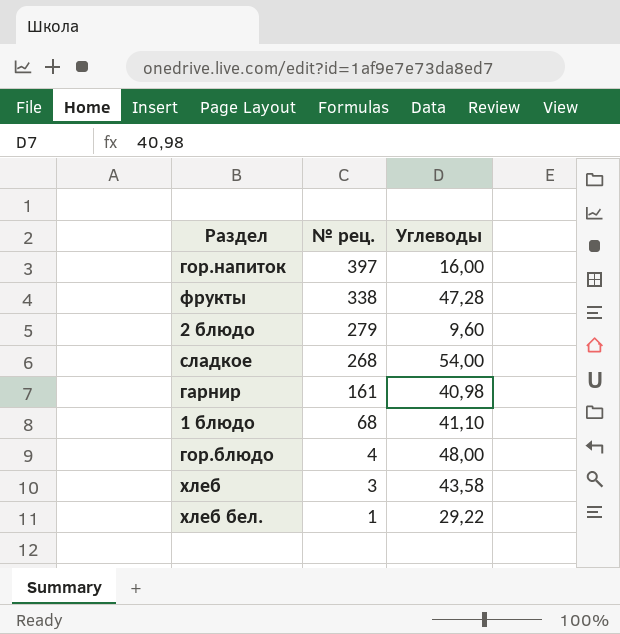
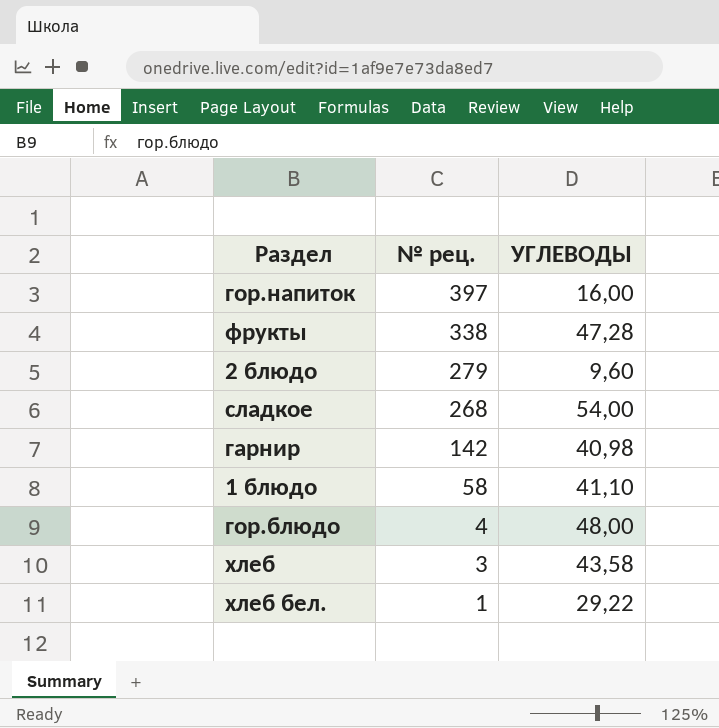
column name: Углеводы -> УГЛЕВОДЫ
гарнир | № рец.: 161 -> 142
1 блюдо | № рец.: 68 -> 58

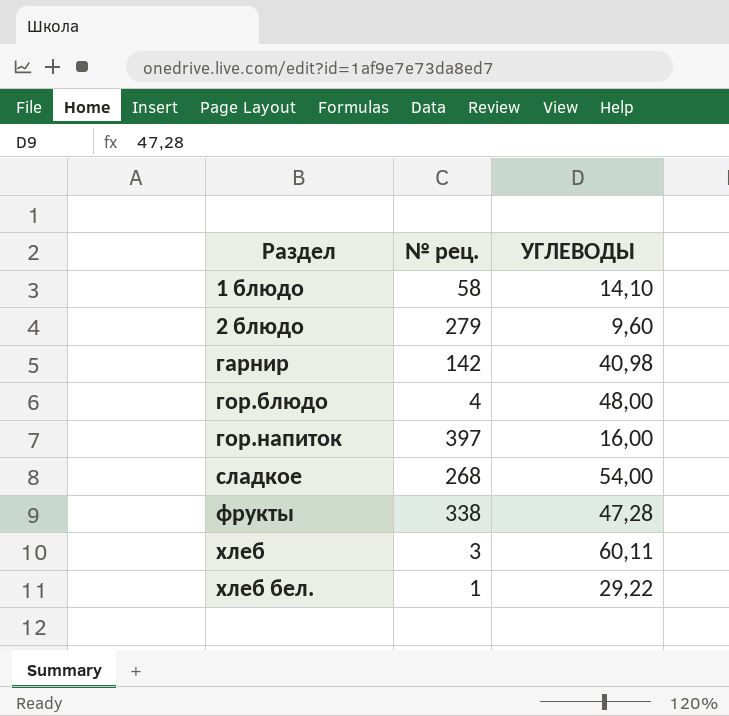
row order: № рец. descending -> Раздел ascending
1 блюдо | УГЛЕВОДЫ: 41,10 -> 14,10
хлеб | УГЛЕВОДЫ: 43,58 -> 60,11

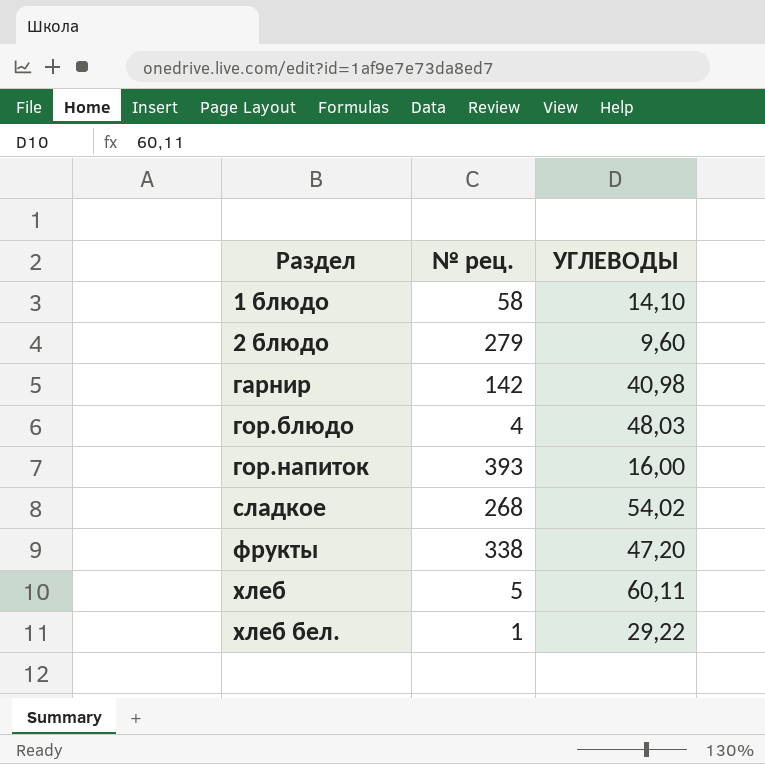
гор.блюдо | УГЛЕВОДЫ: 48,00 -> 48,03
гор.напиток | № рец.: 397 -> 393
сладкое | УГЛЕВОДЫ: 54,00 -> 54,02
фрукты | УГЛЕВОДЫ: 47,28 -> 47,20
хлеб | № рец.: 3 -> 5

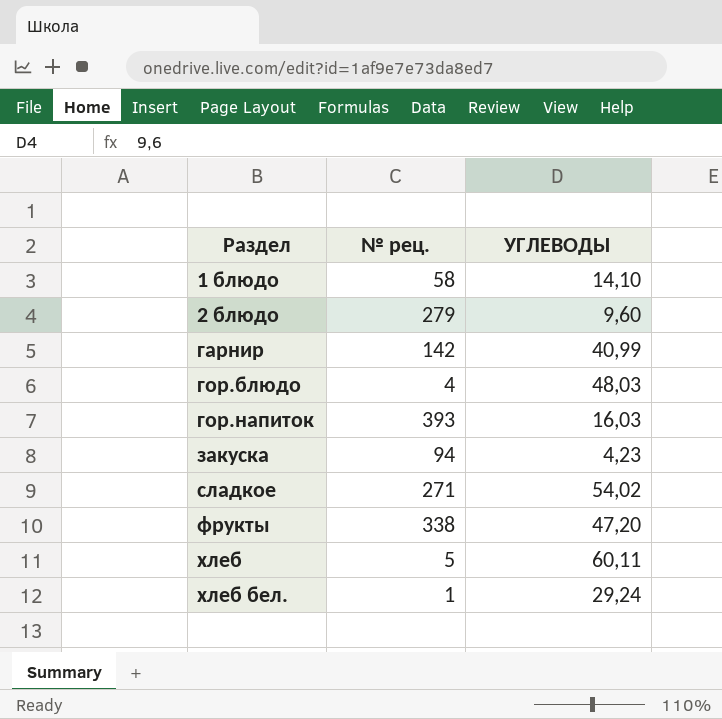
гарнир | УГЛЕВОДЫ: 40,98 -> 40,99
гор.напиток | УГЛЕВОДЫ: 16,00 -> 16,03
row закуска: none -> 94 | 4,23
сладкое | № рец.: 268 -> 271
хлеб бел. | УГЛЕВОДЫ: 29,22 -> 29,24

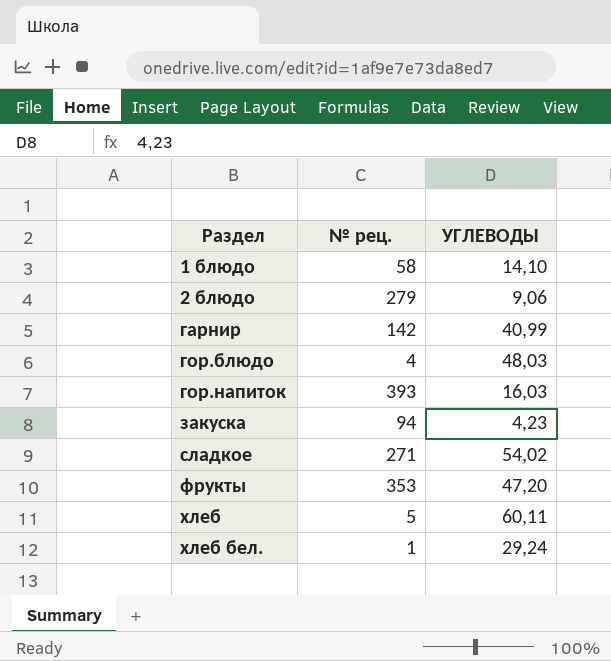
2 блюдо | УГЛЕВОДЫ: 9,60 -> 9,06
фрукты | № рец.: 338 -> 353

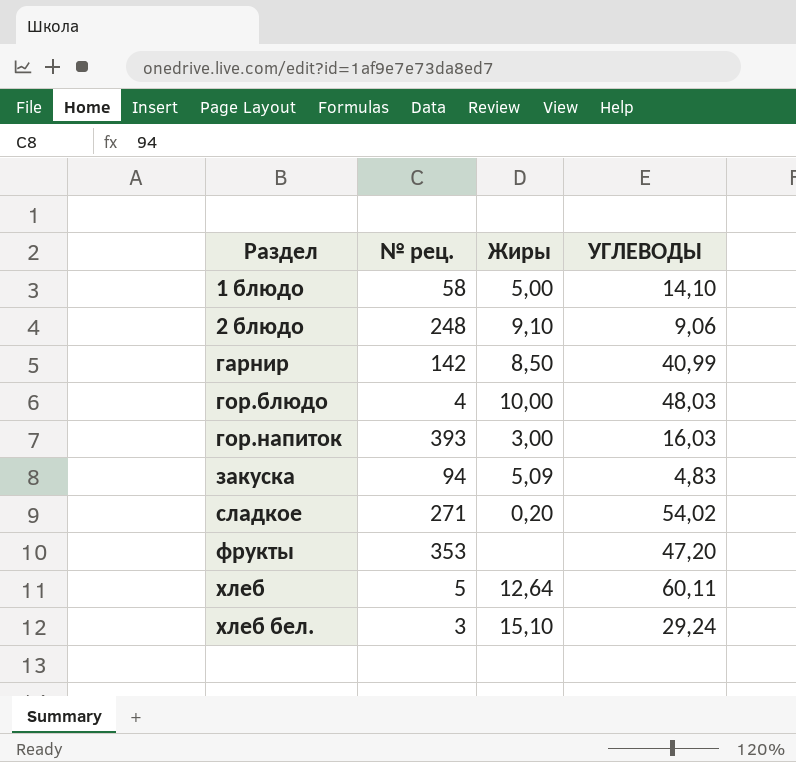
column Жиры | position: none -> 3
2 блюдо | № рец.: 279 -> 248
закуска | УГЛЕВОДЫ: 4,23 -> 4,83
хлеб бел. | № рец.: 1 -> 3

